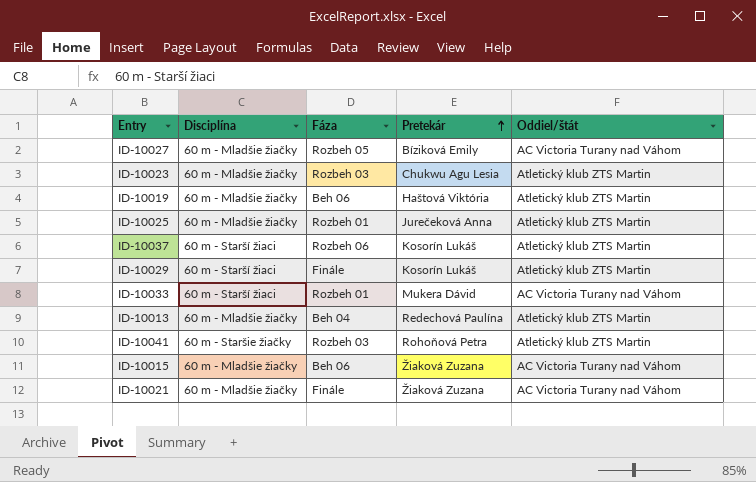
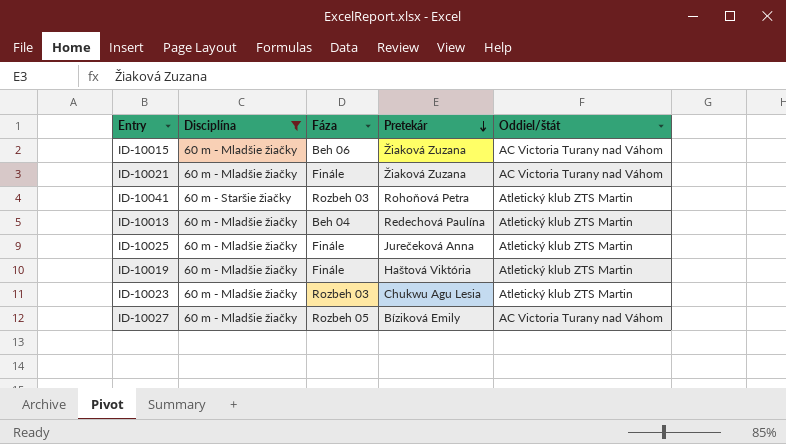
filter: none -> Disciplína != 60 m - Starší žiaci
row order: Pretekár ascending -> Pretekár descending
ID-10025 | Fáza: Rozbeh 01 -> Finále
ID-10019 | Fáza: Beh 06 -> Finále

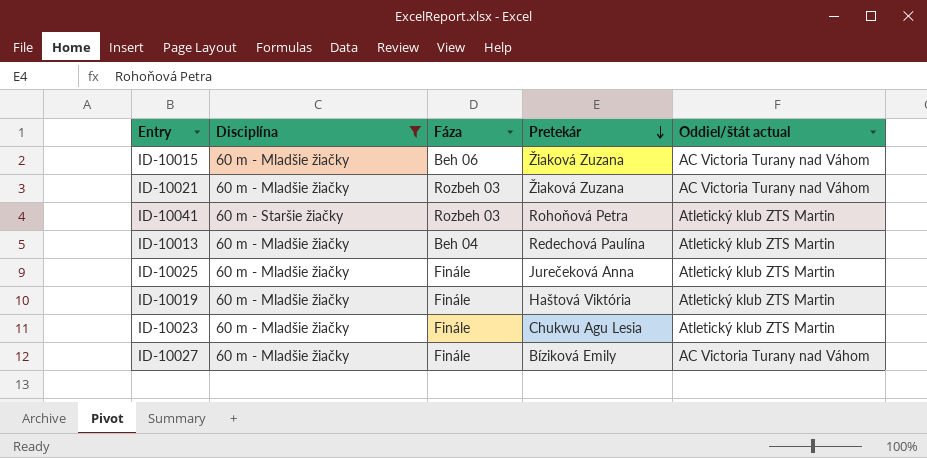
column name: Oddiel/štát -> Oddiel/štát actual
ID-10021 | Fáza: Finále -> Rozbeh 03
ID-10023 | Fáza: Rozbeh 03 -> Finále
ID-10027 | Fáza: Rozbeh 05 -> Finále

